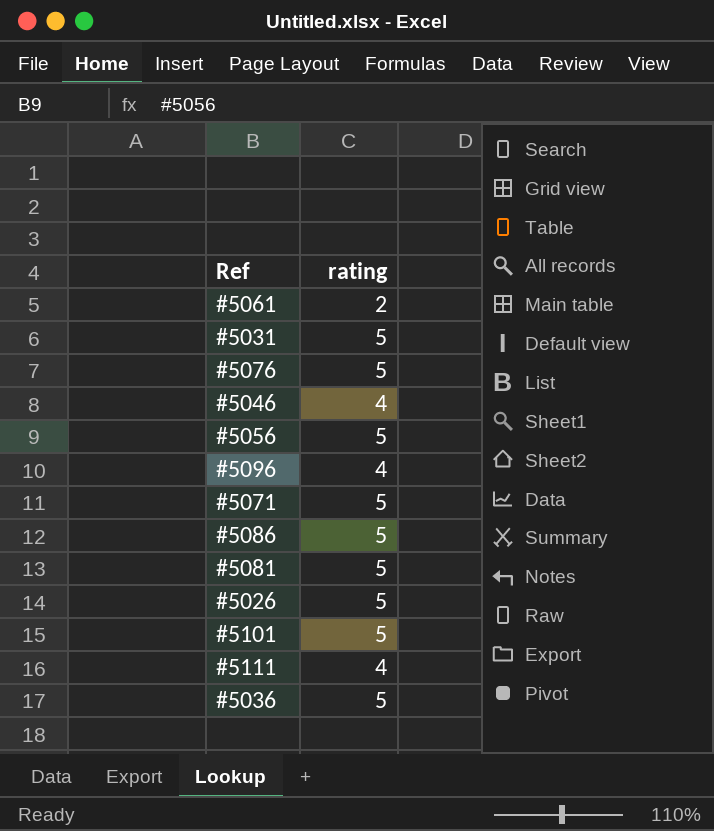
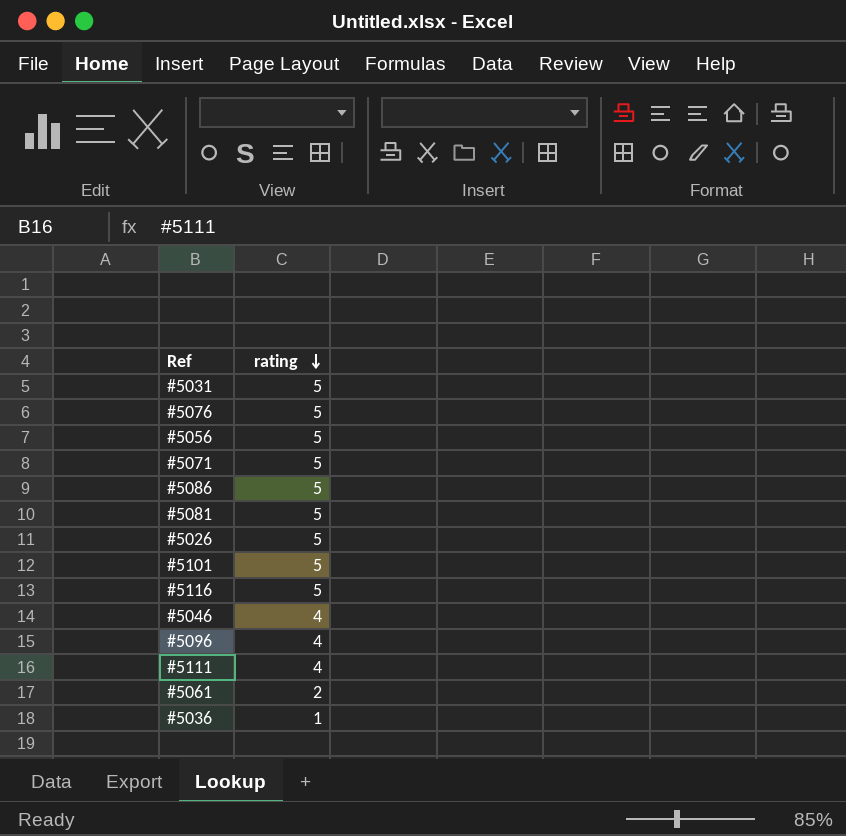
row order: none -> rating descending
row #5116: none -> 5
#5036 | rating: 5 -> 1

